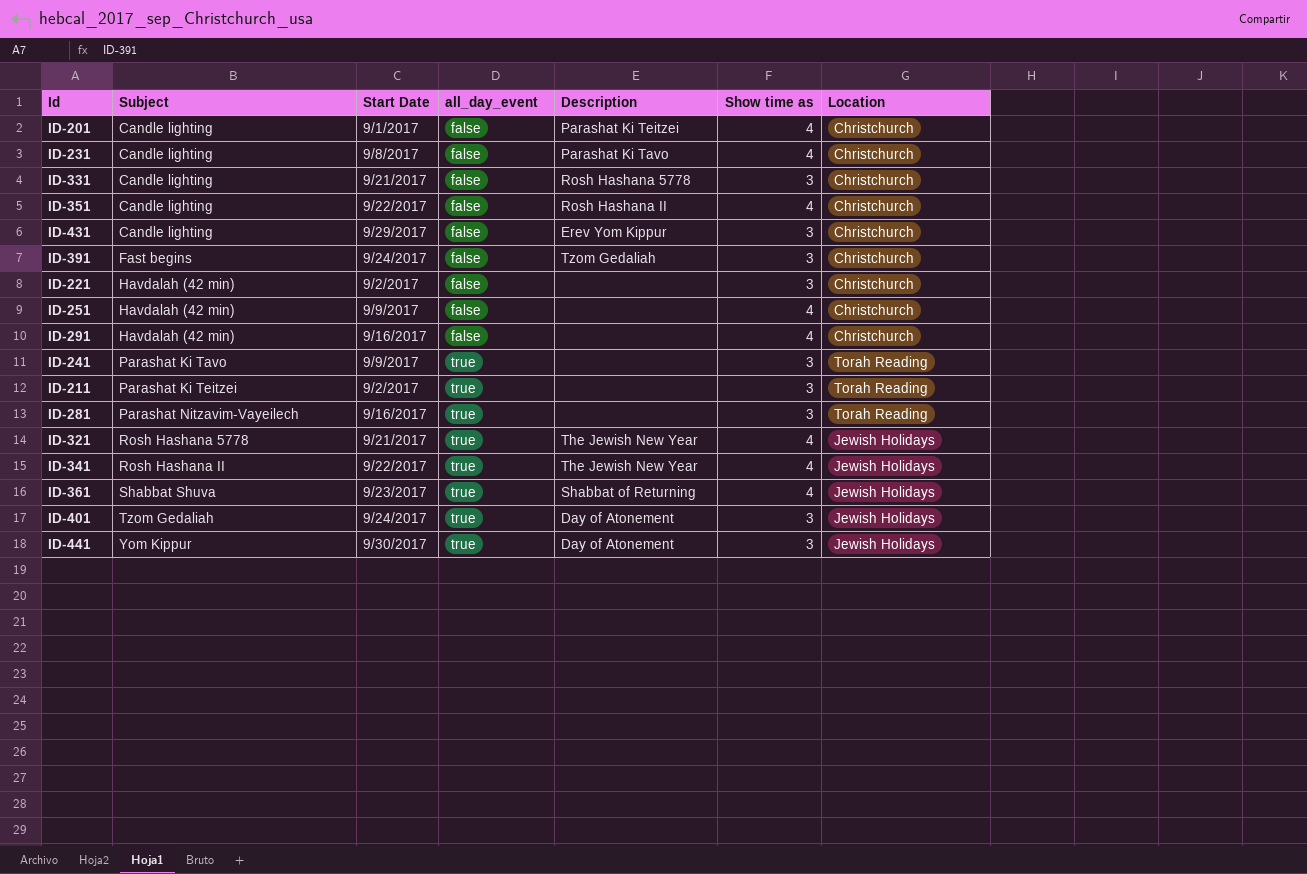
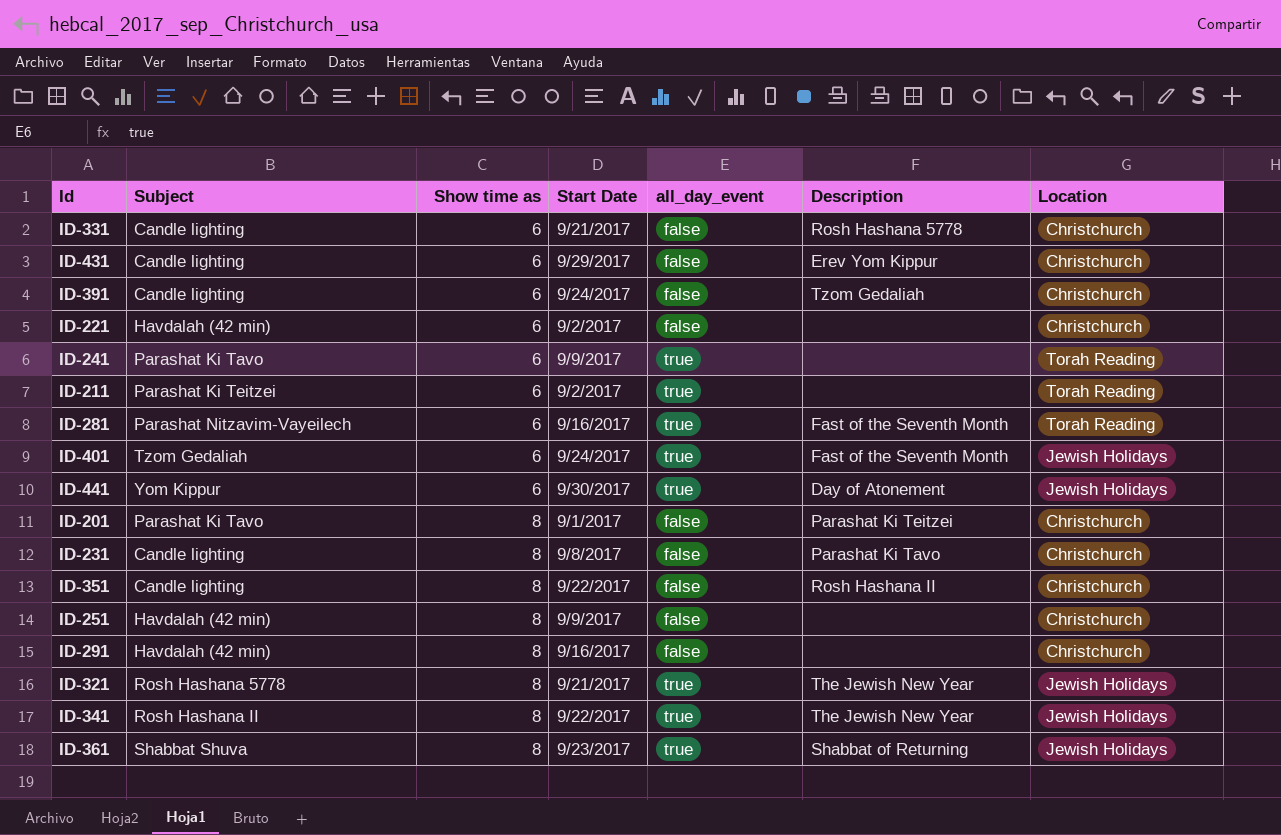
row order: Subject ascending -> Show time as ascending
column Show time as | position: 6 -> 3
ID-331 | Show time as: 3 -> 6
ID-431 | Show time as: 3 -> 6
ID-391 | Subject: Fast begins -> Candle lighting
ID-391 | Show time as: 3 -> 6
ID-221 | Show time as: 3 -> 6
ID-241 | Show time as: 3 -> 6
ID-211 | Show time as: 3 -> 6
ID-281 | Show time as: 3 -> 6
ID-281 | Description: none -> Fast of the Seventh Month
ID-401 | Show time as: 3 -> 6
ID-401 | Description: Day of Atonement -> Fast of the Seventh Month
ID-441 | Show time as: 3 -> 6
ID-201 | Subject: Candle lighting -> Parashat Ki Tavo
ID-201 | Show time as: 4 -> 8
ID-231 | Show time as: 4 -> 8
ID-351 | Show time as: 4 -> 8
ID-251 | Show time as: 4 -> 8
ID-291 | Show time as: 4 -> 8
ID-321 | Show time as: 4 -> 8
ID-341 | Show time as: 4 -> 8
ID-361 | Show time as: 4 -> 8

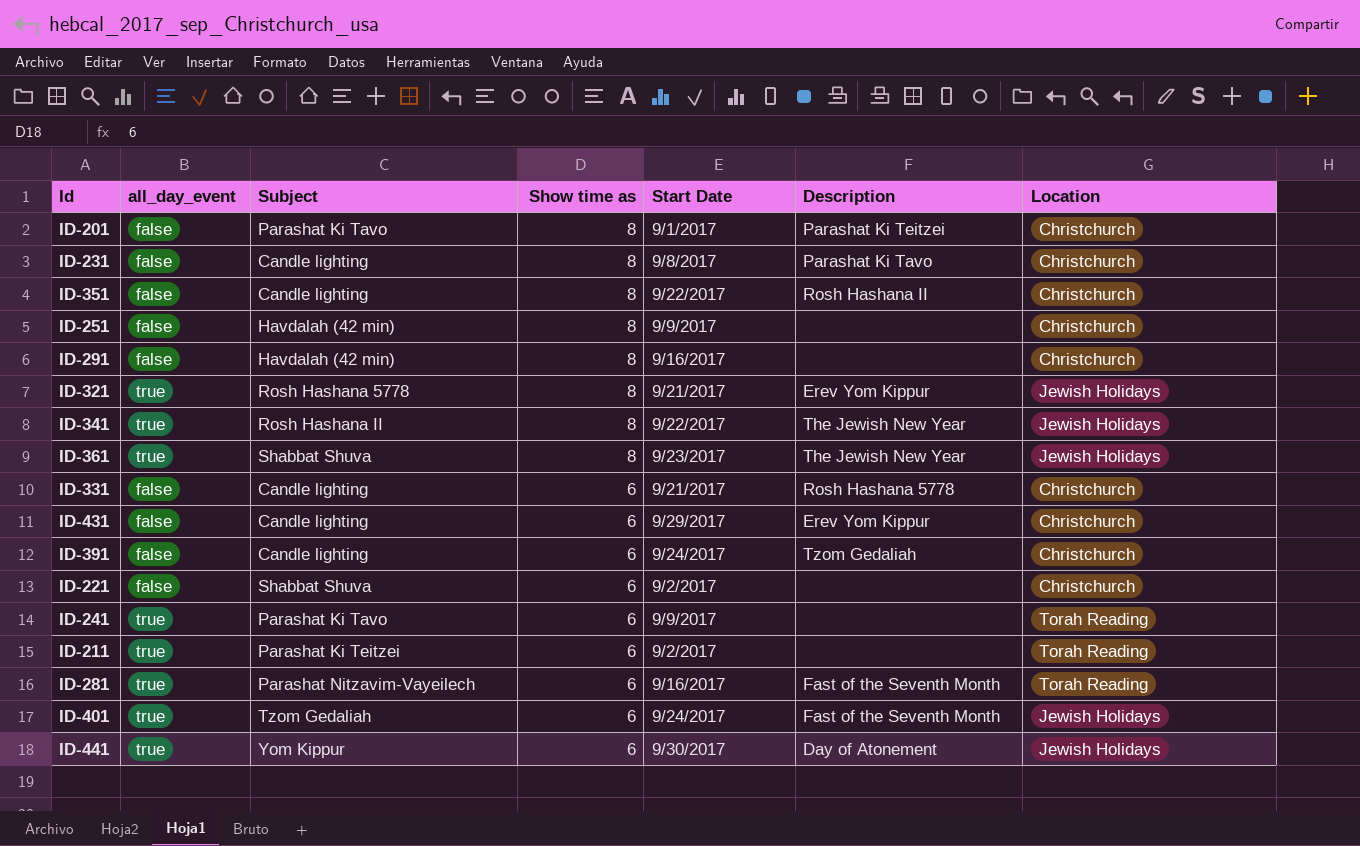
row order: Show time as ascending -> Show time as descending
column all_day_event | position: 5 -> 2
ID-321 | Description: The Jewish New Year -> Erev Yom Kippur
ID-361 | Description: Shabbat of Returning -> The Jewish New Year
ID-221 | Subject: Havdalah (42 min) -> Shabbat Shuva

